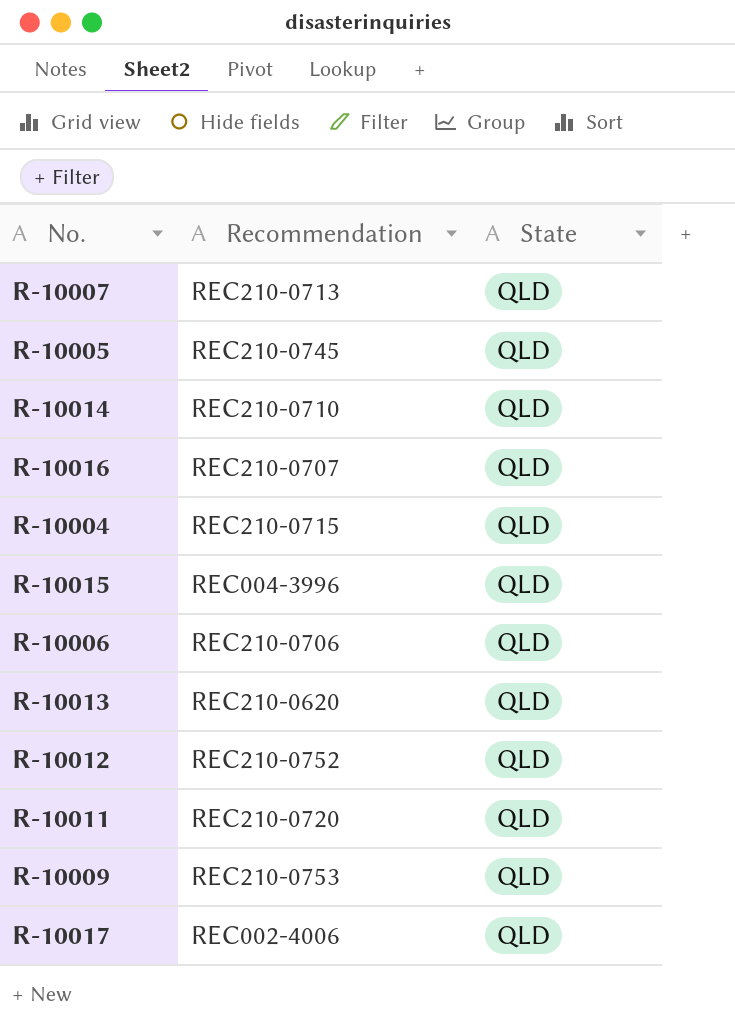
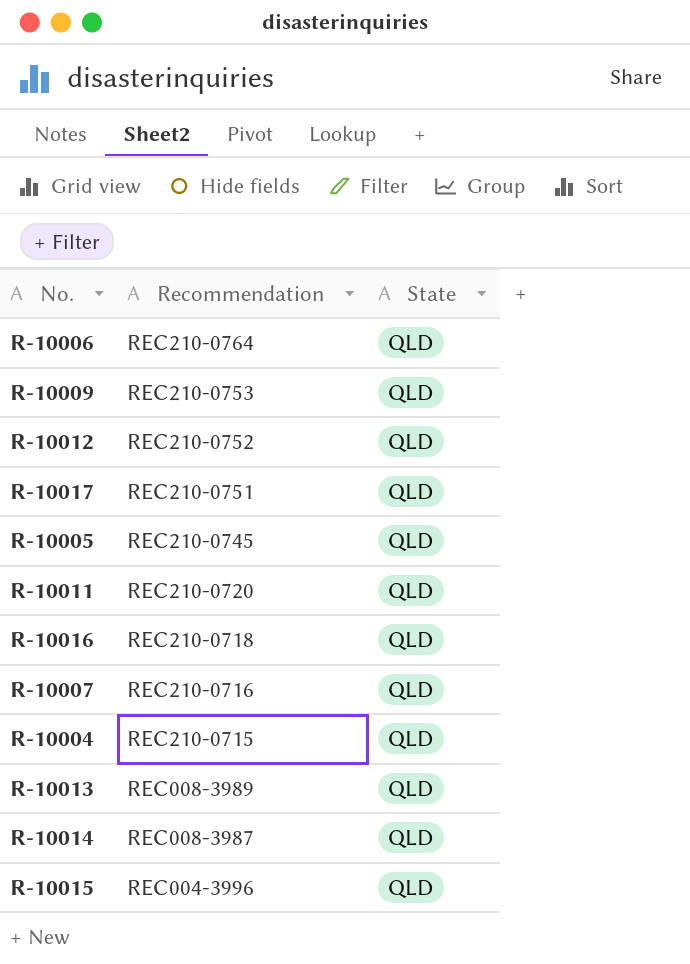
row order: none -> Recommendation descending
R-10006 | Recommendation: REC210-0706 -> REC210-0764
R-10017 | Recommendation: REC002-4006 -> REC210-0751
R-10016 | Recommendation: REC210-0707 -> REC210-0718
R-10007 | Recommendation: REC210-0713 -> REC210-0716
R-10013 | Recommendation: REC210-0620 -> REC008-3989
R-10014 | Recommendation: REC210-0710 -> REC008-3987

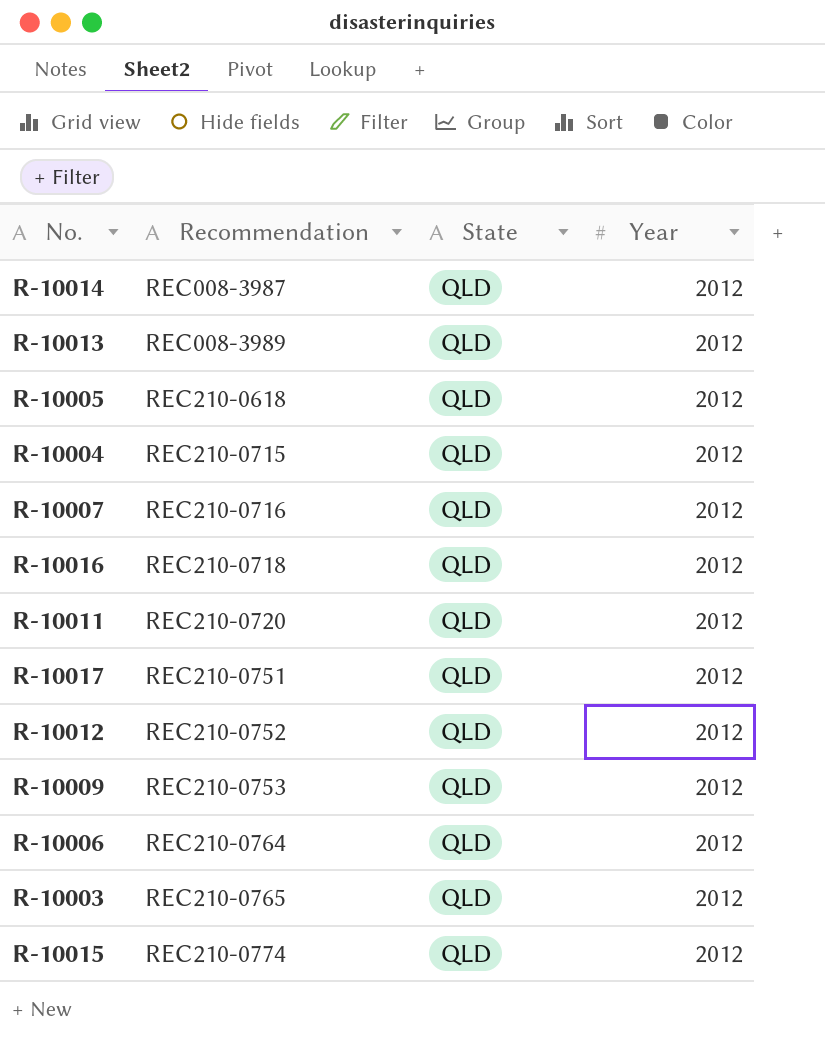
row order: Recommendation descending -> Recommendation ascending
column Year | position: none -> 4
R-10005 | Recommendation: REC210-0745 -> REC210-0618
row R-10003: none -> REC210-0765 | QLD | 2012
R-10015 | Recommendation: REC004-3996 -> REC210-0774

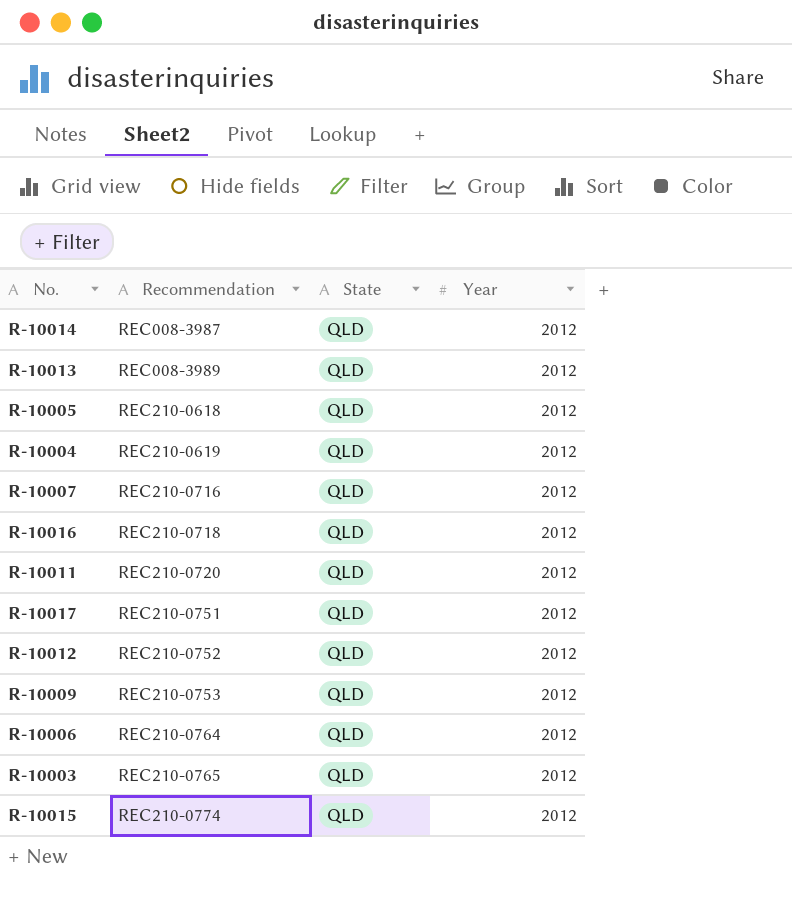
R-10004 | Recommendation: REC210-0715 -> REC210-0619

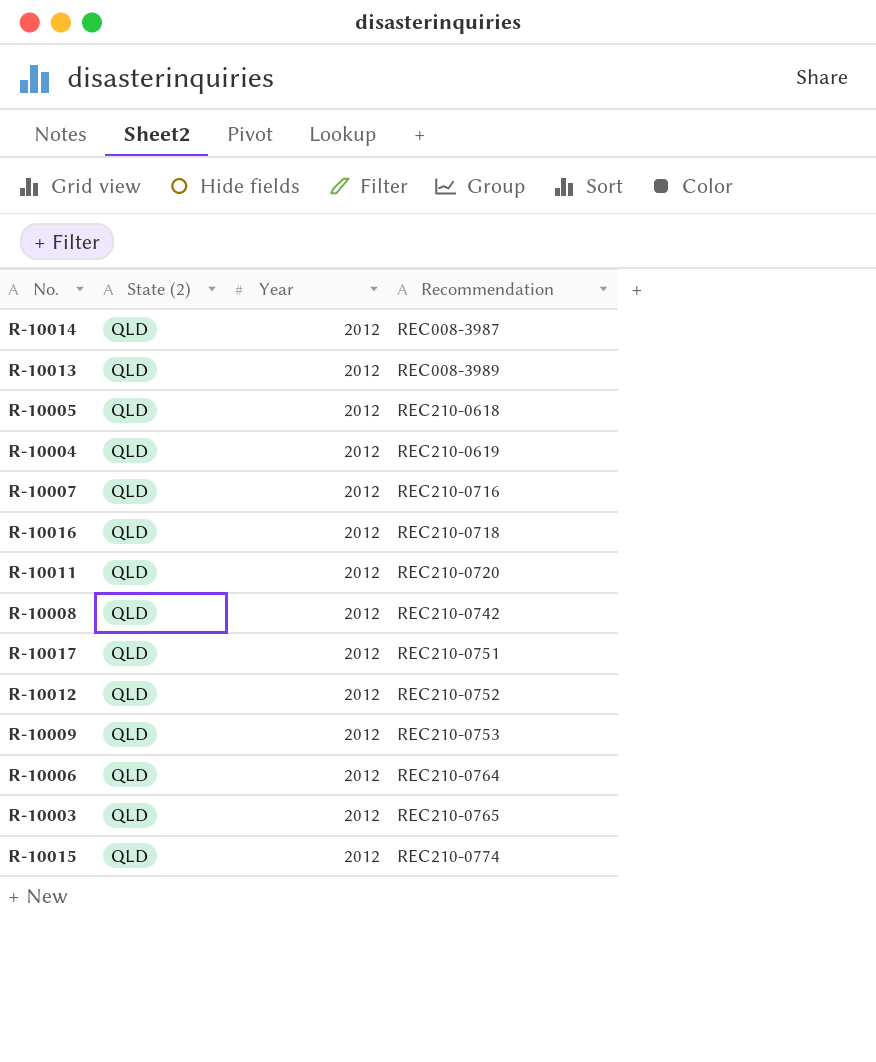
column name: State -> State (2)
column Recommendation | position: 2 -> 4
row R-10008: none -> QLD | 2012 | REC210-0742

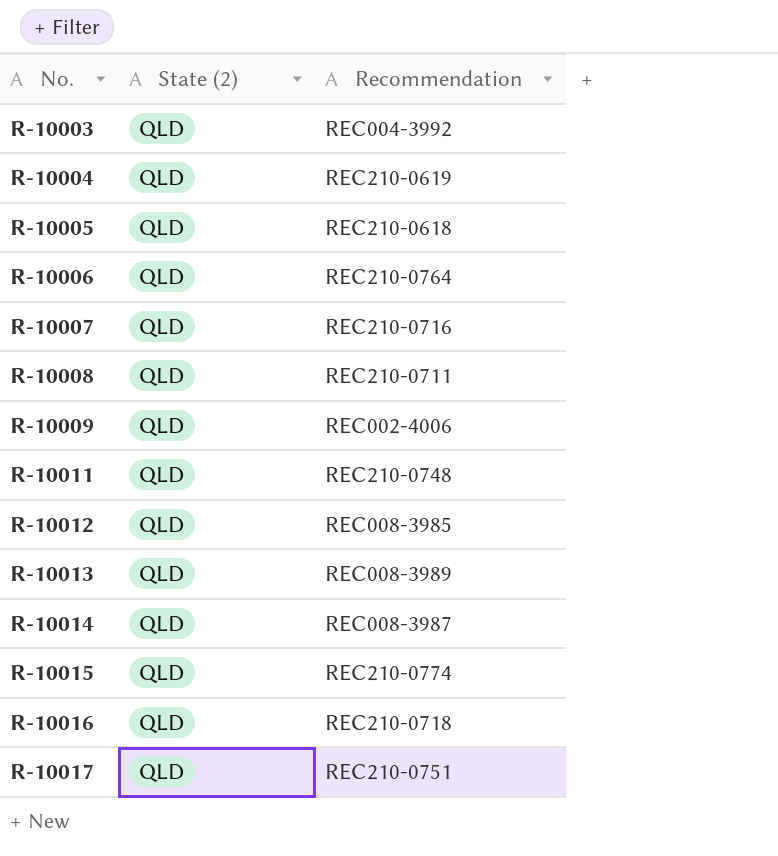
row order: Recommendation ascending -> No. ascending
column Year | position: 3 -> none
R-10003 | Recommendation: REC210-0765 -> REC004-3992
R-10008 | Recommendation: REC210-0742 -> REC210-0711
R-10009 | Recommendation: REC210-0753 -> REC002-4006
R-10011 | Recommendation: REC210-0720 -> REC210-0748
R-10012 | Recommendation: REC210-0752 -> REC008-3985

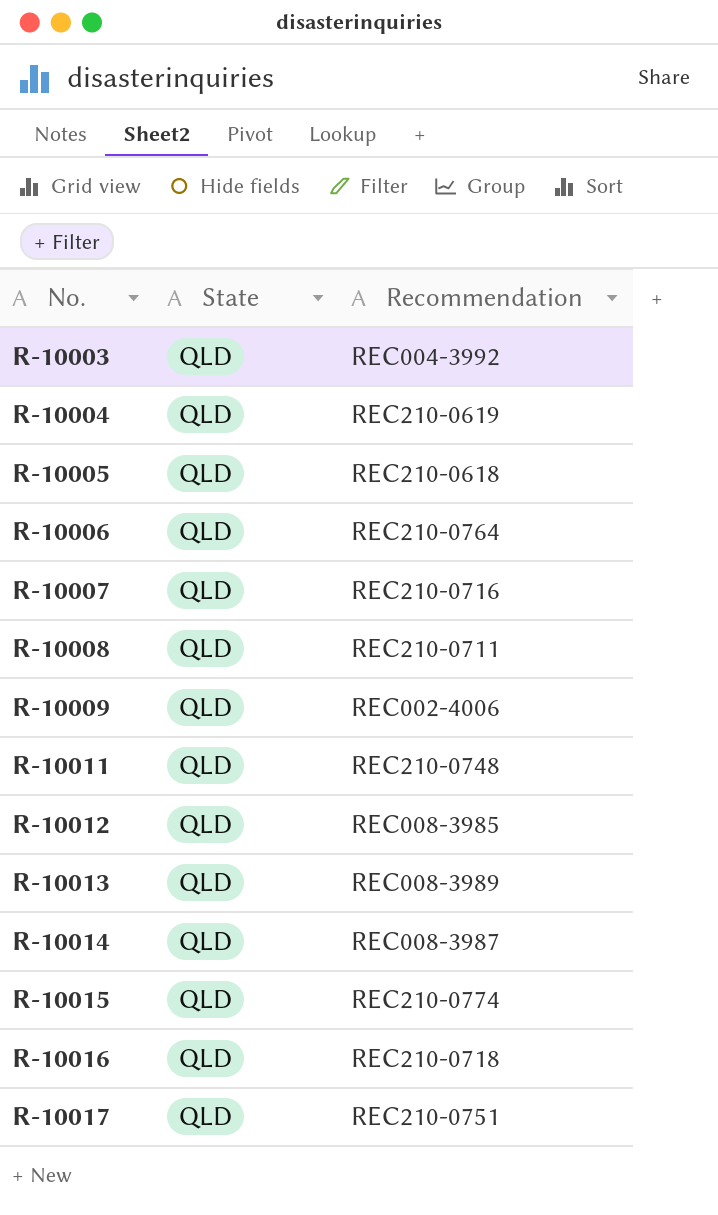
column name: State (2) -> State

